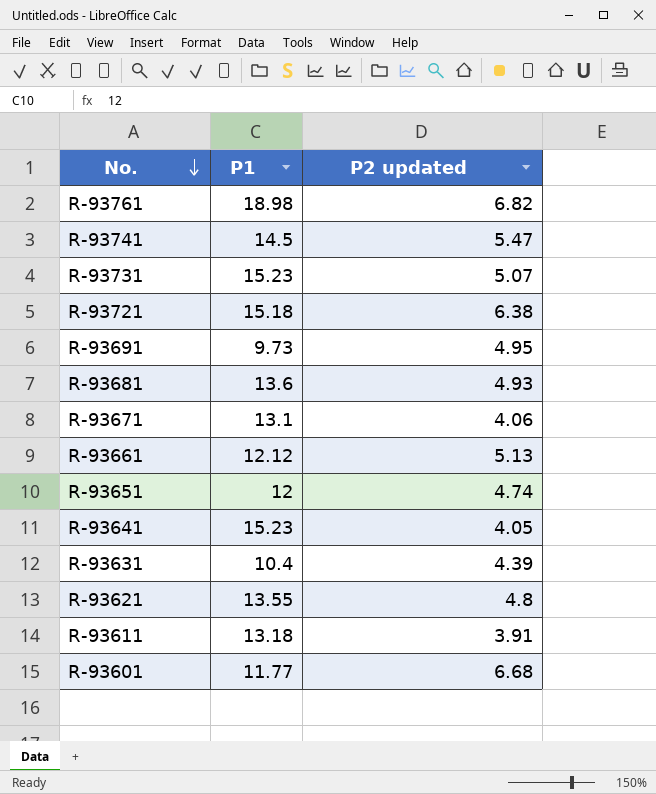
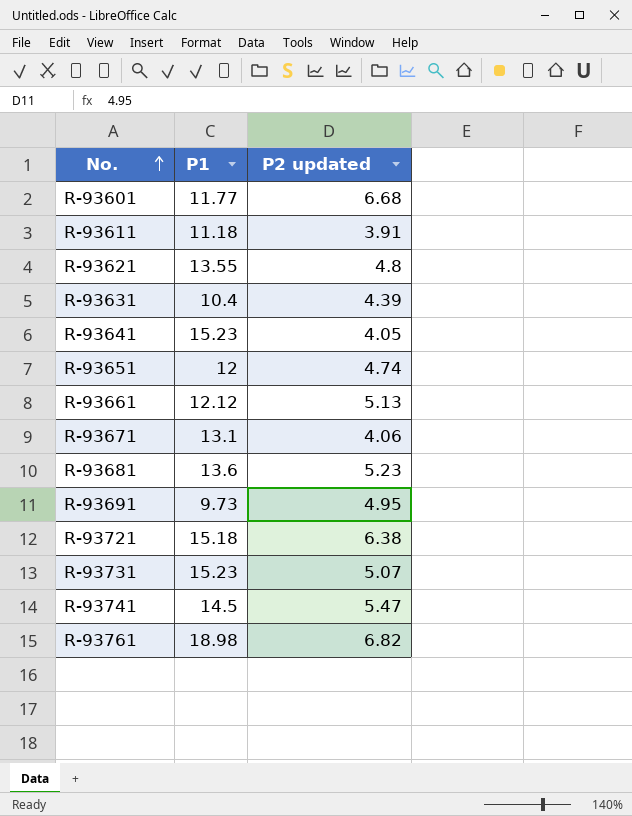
row order: No. descending -> No. ascending
R-93611 | P1: 13.18 -> 11.18
R-93681 | P2 updated: 4.93 -> 5.23

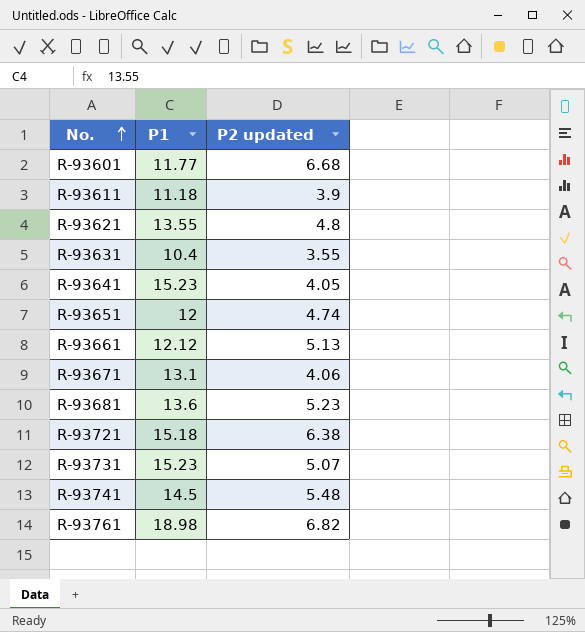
row R-93691: 9.73 | 4.95 -> none
R-93611 | P2 updated: 3.91 -> 3.9
R-93631 | P2 updated: 4.39 -> 3.55
R-93741 | P2 updated: 5.47 -> 5.48

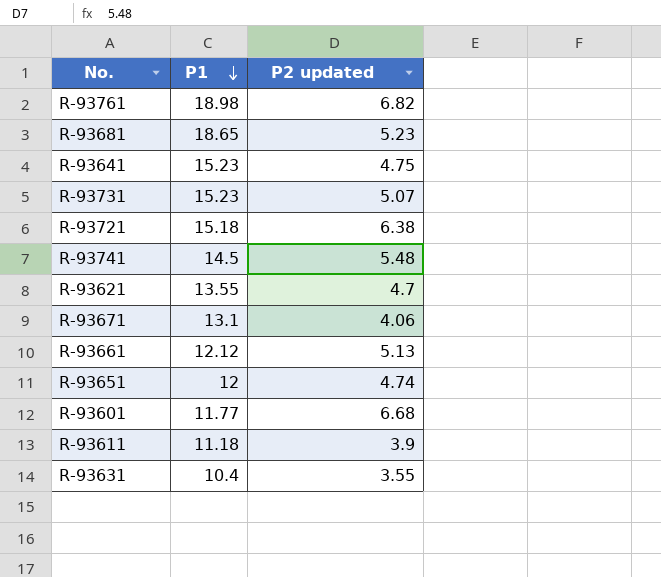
row order: No. ascending -> P1 descending
R-93681 | P1: 13.6 -> 18.65
R-93641 | P2 updated: 4.05 -> 4.75
R-93621 | P2 updated: 4.8 -> 4.7

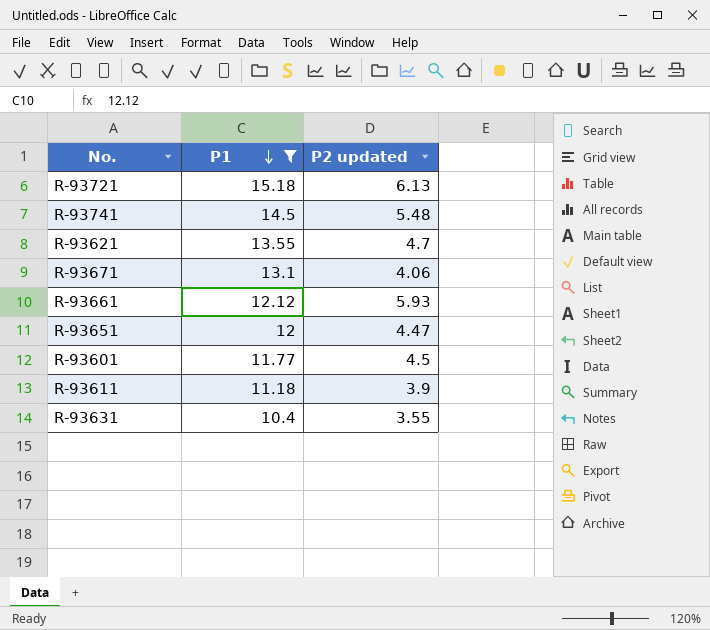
filter: none -> P1 <= 15.18
R-93721 | P2 updated: 6.38 -> 6.13
R-93661 | P2 updated: 5.13 -> 5.93
R-93651 | P2 updated: 4.74 -> 4.47
R-93601 | P2 updated: 6.68 -> 4.5

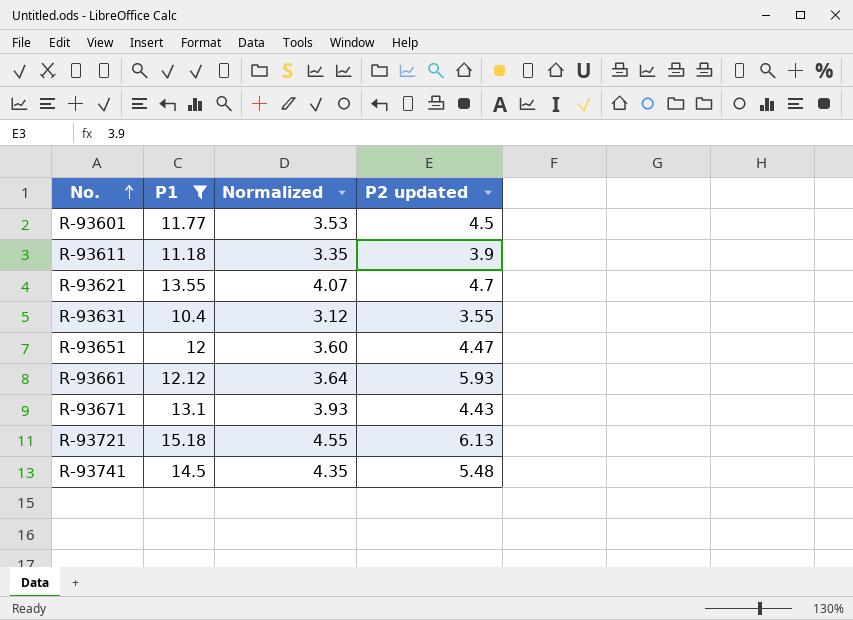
row order: P1 descending -> No. ascending
column Normalized | formula: none -> [P1] * 0.3
R-93671 | P2 updated: 4.06 -> 4.43

